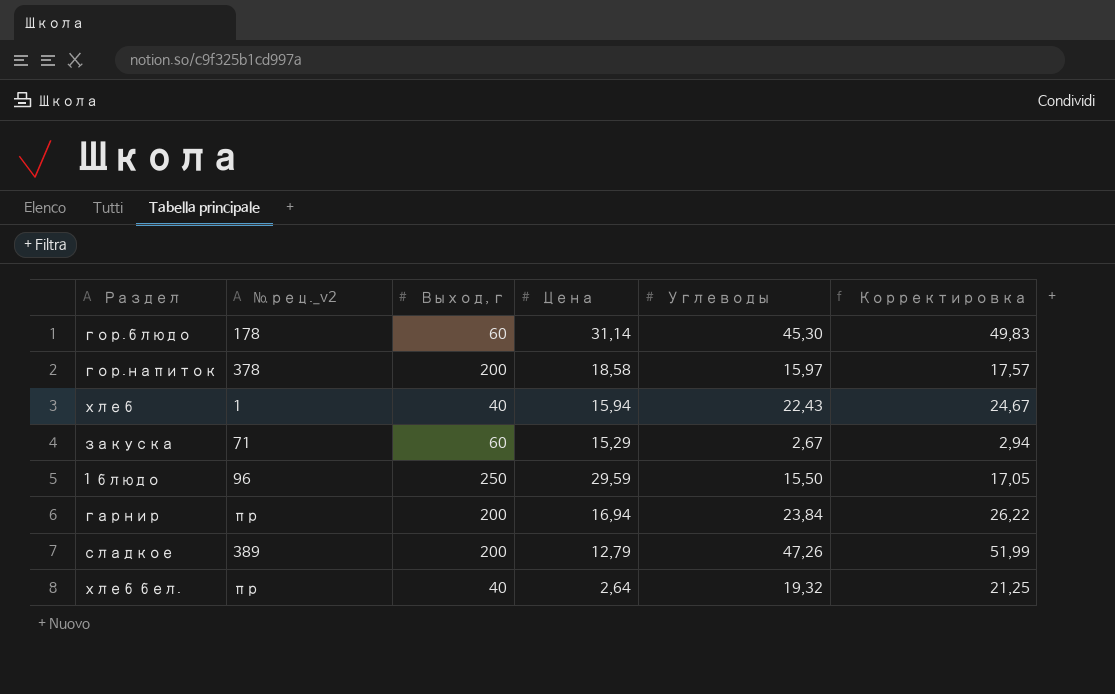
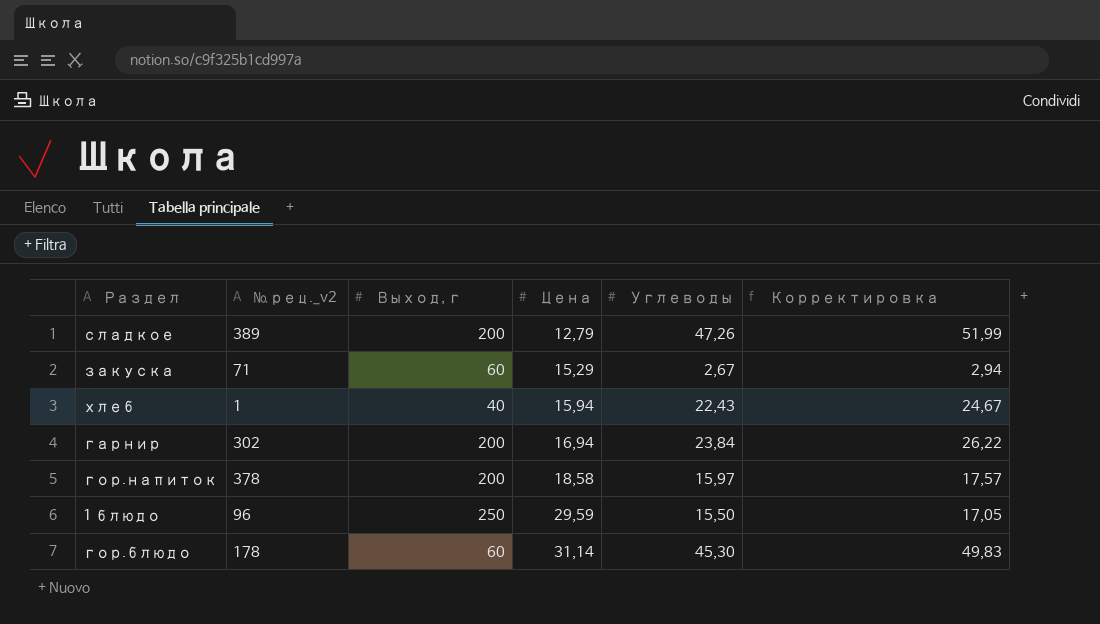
row order: none -> Цена ascending
row хлеб бел.: пр | 40 | 2,64 | 19,32 | 21,25 -> none
гарнир | № рец._v2: пр -> 302

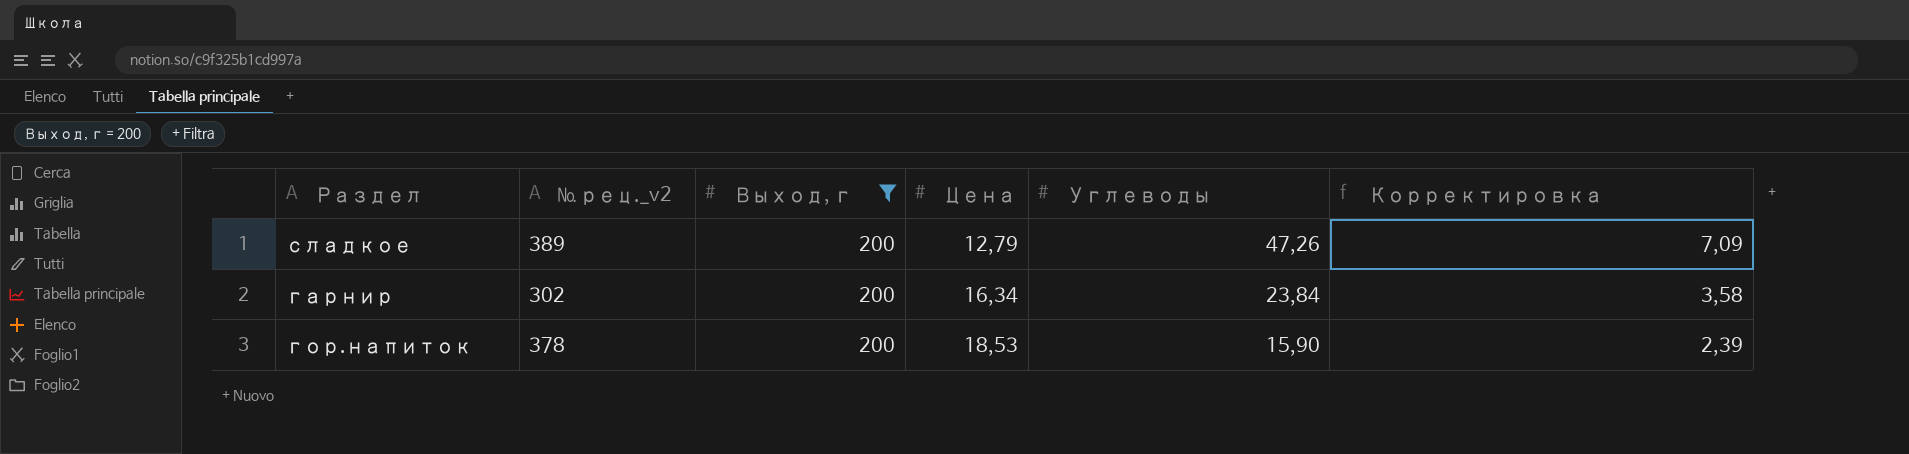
filter: none -> Выход, г = 200
column Корректировка | formula: [Углеводы] * 1,1 -> [Углеводы] * 0,15
гарнир | Цена: 16,94 -> 16,34
гор.напиток | Цена: 18,58 -> 18,53
гор.напиток | Углеводы: 15,97 -> 15,90

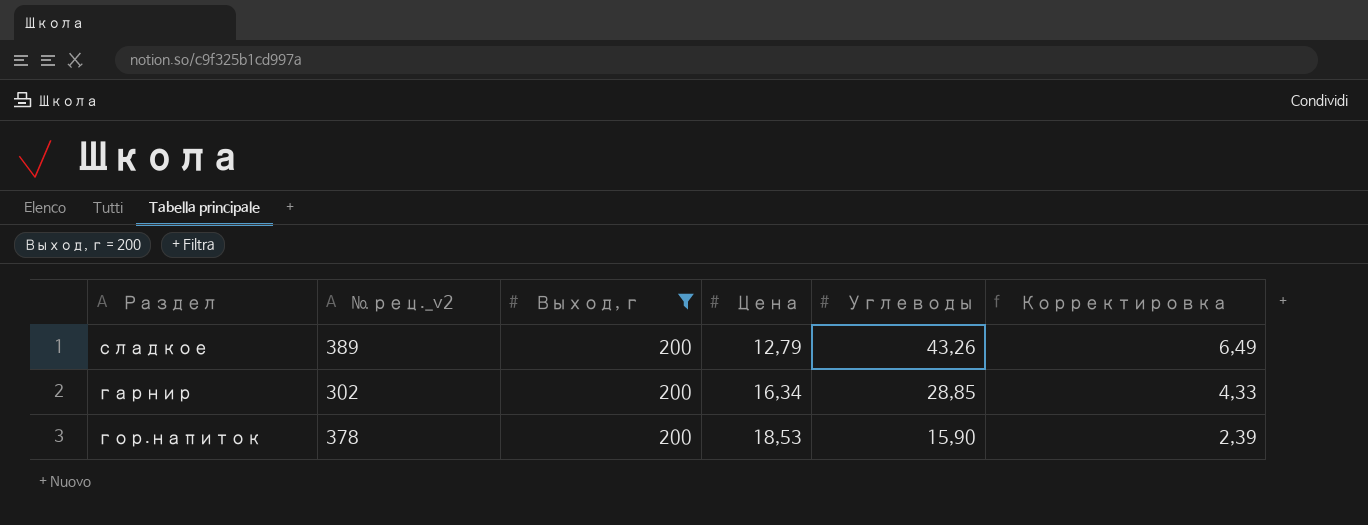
сладкое | Углеводы: 47,26 -> 43,26
сладкое | Корректировка: 7,09 -> 6,49
гарнир | Углеводы: 23,84 -> 28,85
гарнир | Корректировка: 3,58 -> 4,33

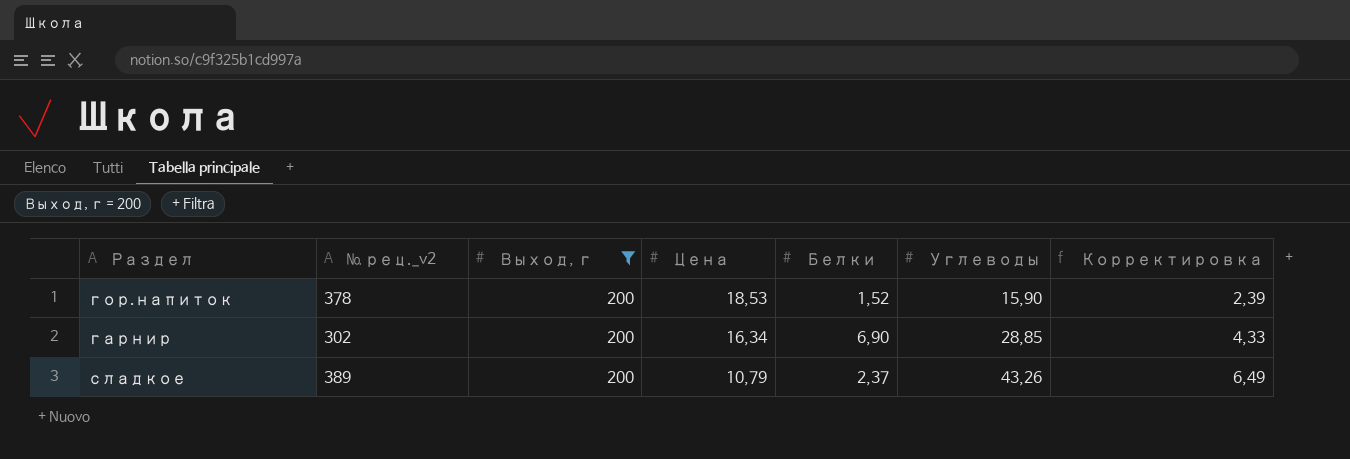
row order: Цена ascending -> Цена descending
column Белки | position: none -> 5
сладкое | Цена: 12,79 -> 10,79

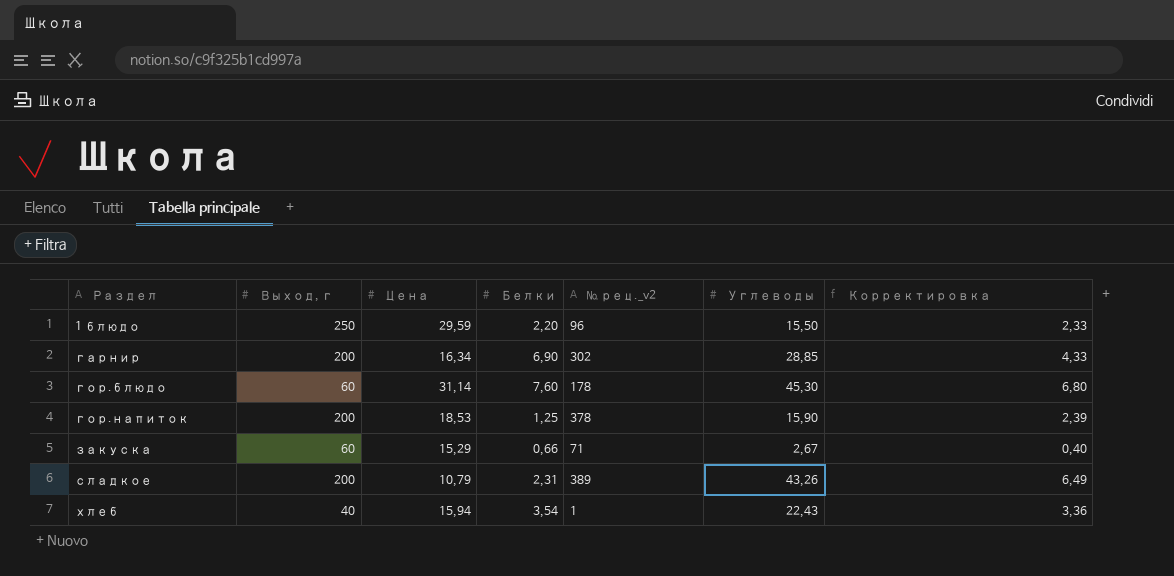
filter: Выход, г = 200 -> none
row order: Цена descending -> Раздел ascending
column № рец._v2 | position: 2 -> 5
гор.напиток | Белки: 1,52 -> 1,25
сладкое | Белки: 2,37 -> 2,31

